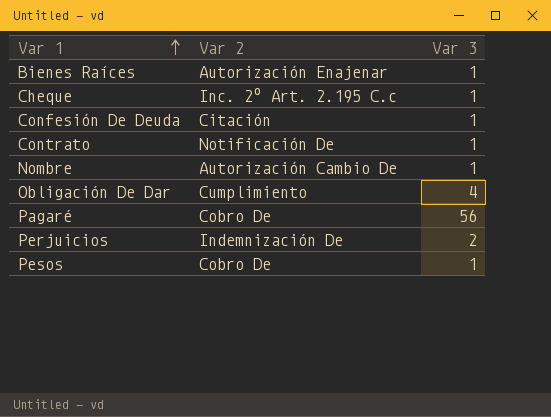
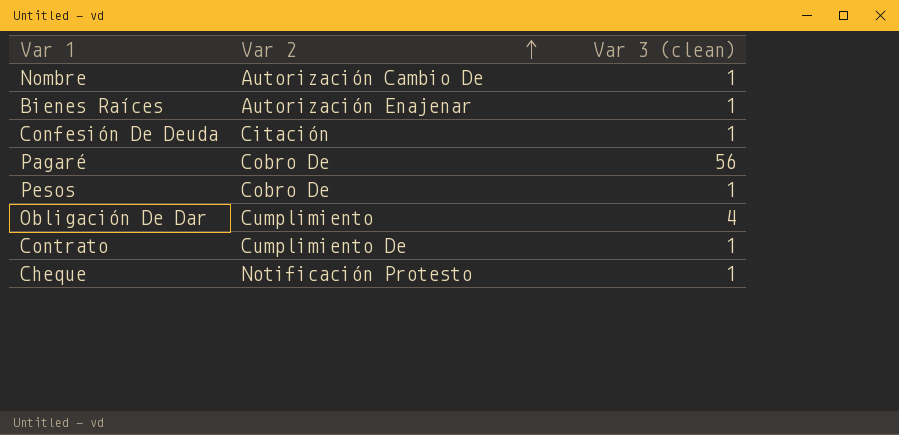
row order: Var 1 ascending -> Var 2 ascending
column name: Var 3 -> Var 3 (clean)
row Perjuicios: Indemnización De | 2 -> none
Contrato | Var 2: Notificación De -> Cumplimiento De
Cheque | Var 2: Inc. 2º Art. 2.195 C.c -> Notificación Protesto

